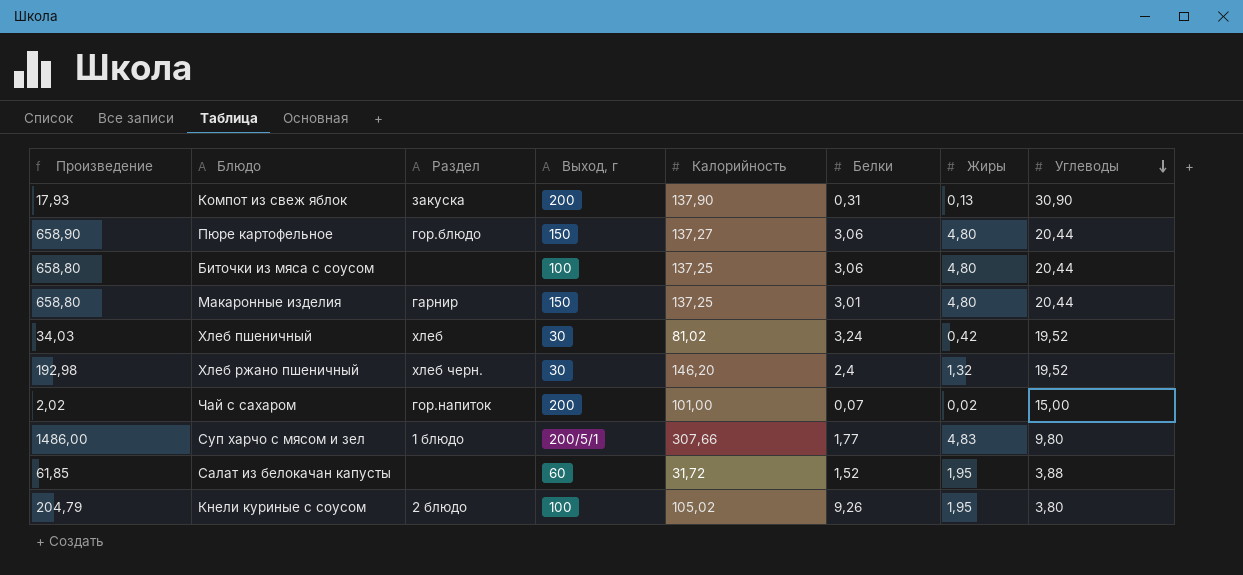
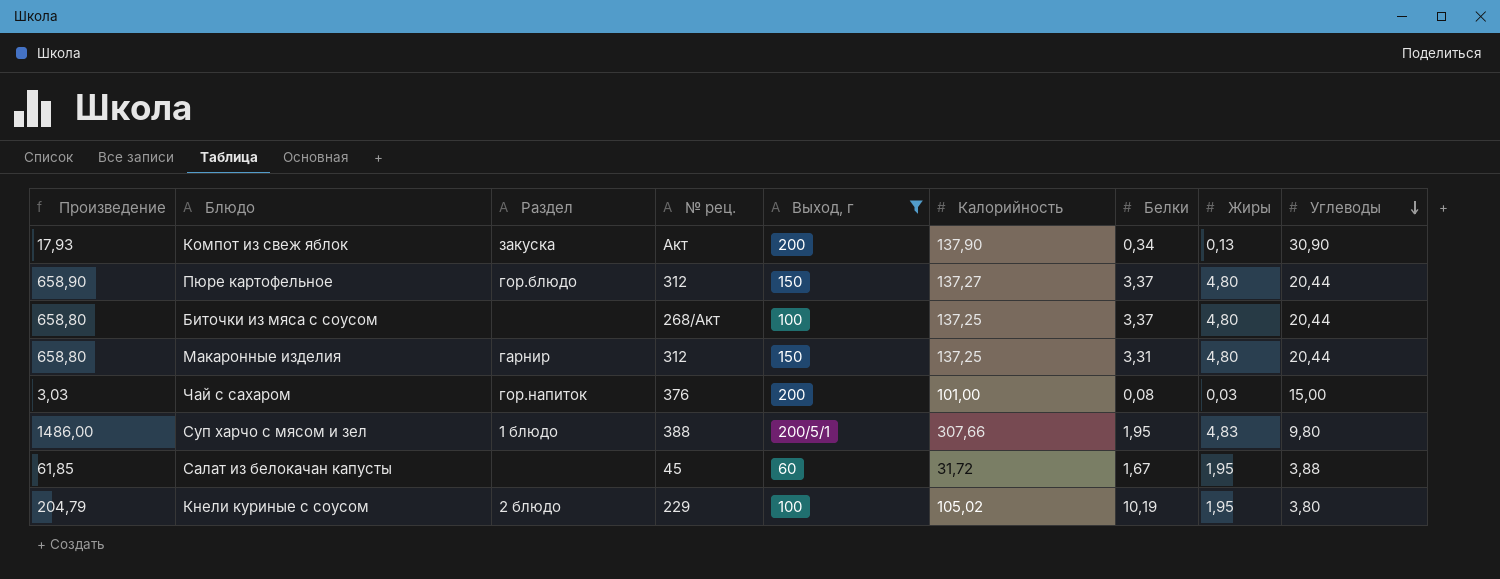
filter: none -> Выход, г != 30
column № рец. | position: none -> 4
Компот из свеж яблок | Белки: 0,31 -> 0,34
Пюре картофельное | Белки: 3,06 -> 3,37
Биточки из мяса с соусом | Белки: 3,06 -> 3,37
Макаронные изделия | Белки: 3,01 -> 3,31
Чай с сахаром | Произведение: 2,02 -> 3,03
Чай с сахаром | Белки: 0,07 -> 0,08
Чай с сахаром | Жиры: 0,02 -> 0,03
Суп харчо с мясом и зел | Белки: 1,77 -> 1,95
Салат из белокачан капусты | Белки: 1,52 -> 1,67
Кнели куриные с соусом | Белки: 9,26 -> 10,19

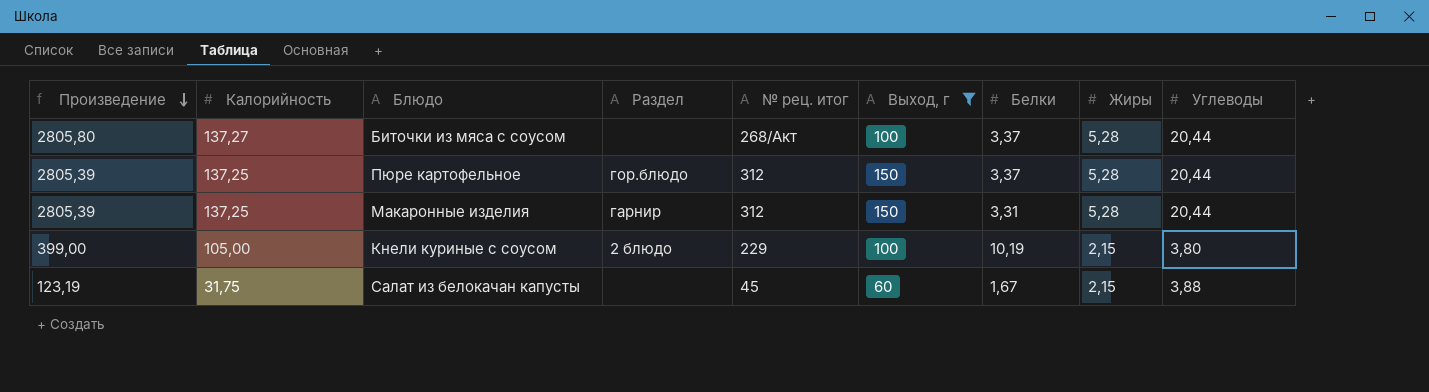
row order: Углеводы descending -> Произведение descending
column Произведение | formula: [Калорийность] * [Жиры] -> [Калорийность] * [Углеводы]
column Калорийность | position: 6 -> 2
column name: № рец. -> № рец. итог
row Компот из свеж яблок: 17,93 | закуска | Акт | 200 | 137,90 | 0,34 | 0,13 | 30,90 -> none
row Чай с сахаром: 3,03 | гор.напиток | 376 | 200 | 101,00 | 0,08 | 0,03 | 15,00 -> none
row Суп харчо с мясом и зел: 1486,00 | 1 блюдо | 388 | 200/5/1 | 307,66 | 1,95 | 4,83 | 9,80 -> none
Биточки из мяса с соусом | Калорийность: 137,25 -> 137,27
Биточки из мяса с соусом | Жиры: 4,80 -> 5,28
Пюре картофельное | Калорийность: 137,27 -> 137,25
Пюре картофельное | Жиры: 4,80 -> 5,28
Макаронные изделия | Жиры: 4,80 -> 5,28
Кнели куриные с соусом | Калорийность: 105,02 -> 105,00
Кнели куриные с соусом | Жиры: 1,95 -> 2,15
Салат из белокачан капусты | Калорийность: 31,72 -> 31,75
Салат из белокачан капусты | Жиры: 1,95 -> 2,15

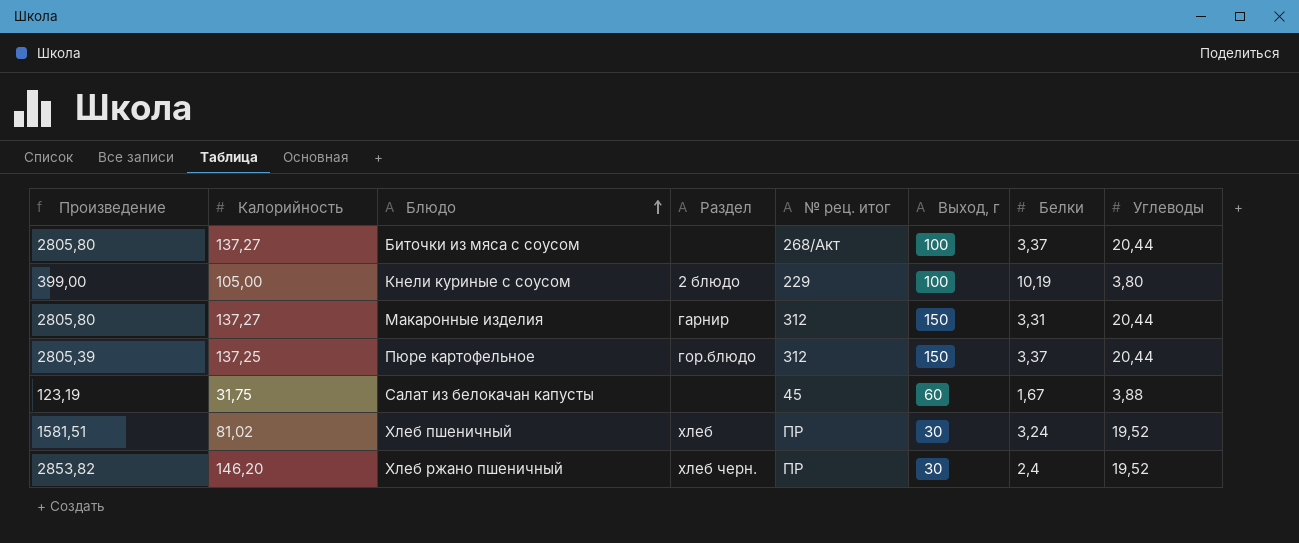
filter: Выход, г != 30 -> none
row order: Произведение descending -> Блюдо ascending
column Жиры | position: 8 -> none
Макаронные изделия | Произведение: 2805,39 -> 2805,80
Макаронные изделия | Калорийность: 137,25 -> 137,27

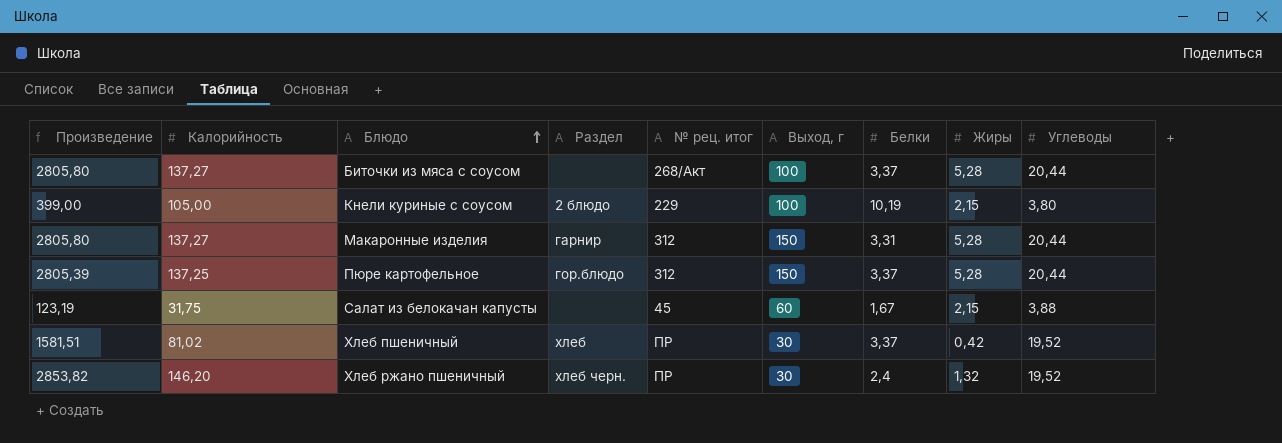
column Жиры | position: none -> 8
Хлеб пшеничный | Белки: 3,24 -> 3,37

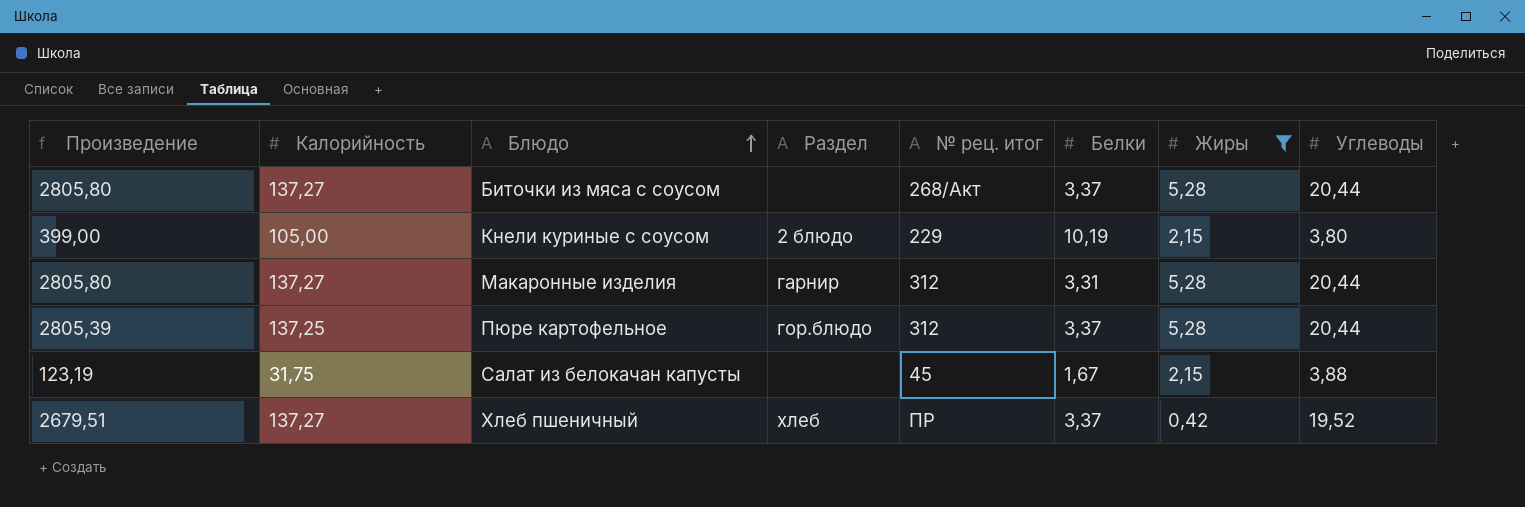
filter: none -> Жиры != 1,32
column Выход, г | position: 6 -> none
Хлеб пшеничный | Произведение: 1581,51 -> 2679,51
Хлеб пшеничный | Калорийность: 81,02 -> 137,27

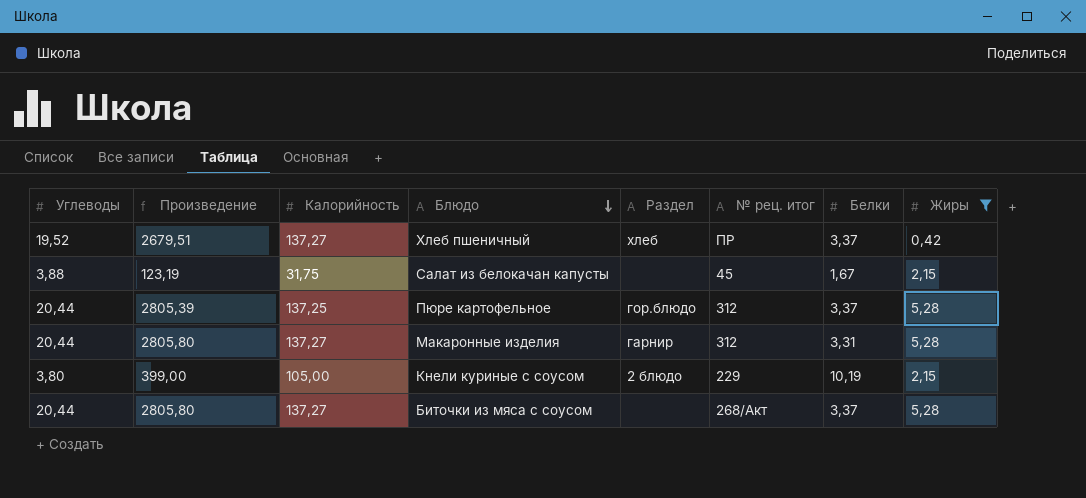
row order: Блюдо ascending -> Блюдо descending
column Углеводы | position: 8 -> 1

